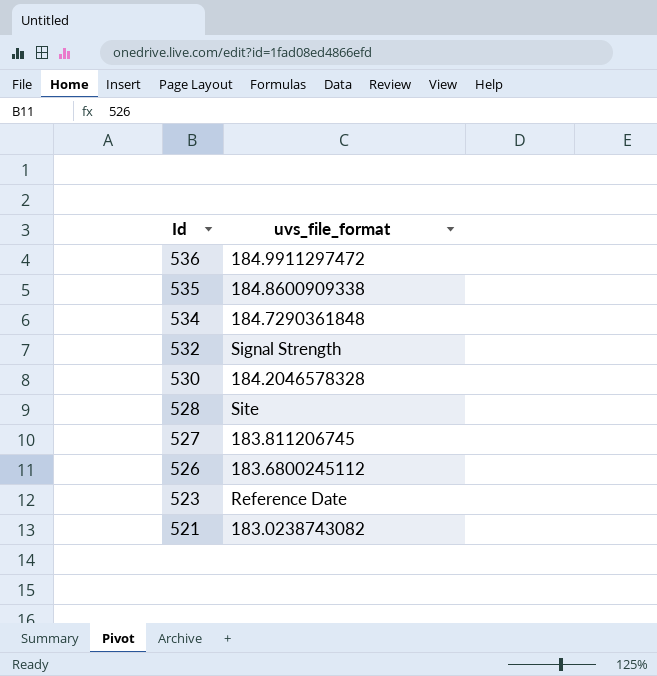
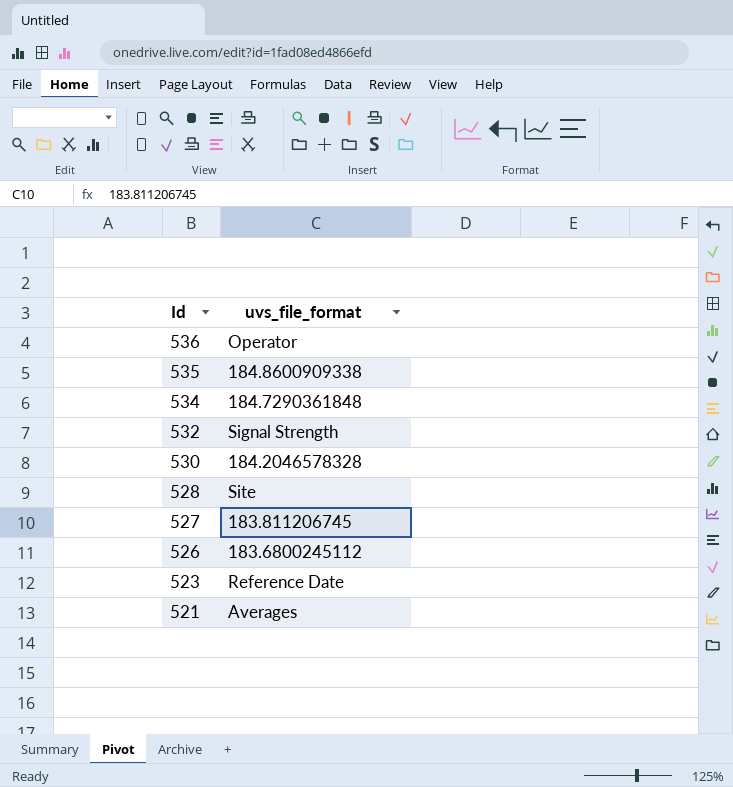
536 | uvs_file_format: 184.9911297472 -> Operator
521 | uvs_file_format: 183.0238743082 -> Averages

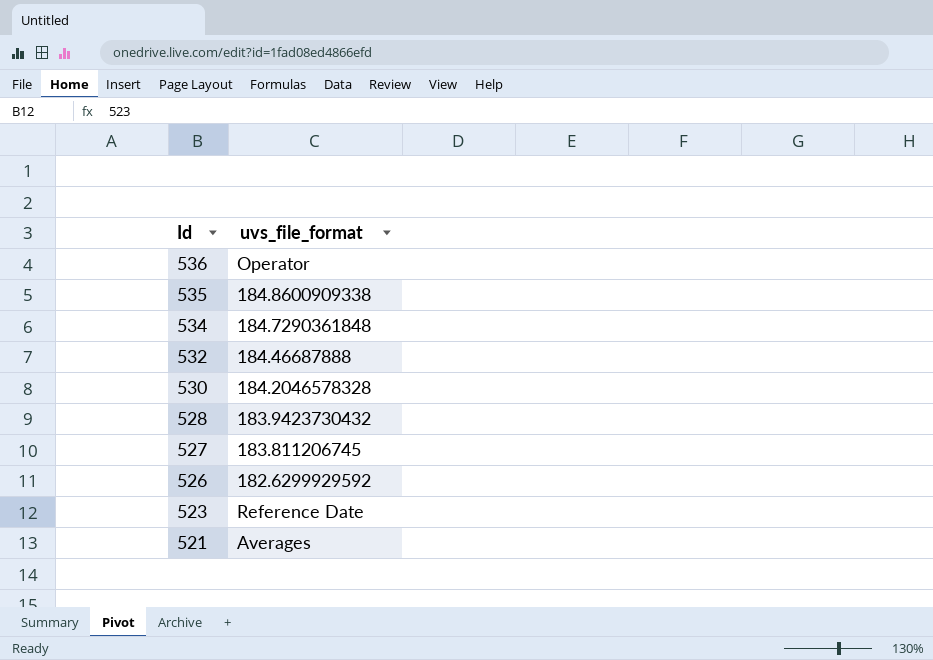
532 | uvs_file_format: Signal Strength -> 184.46687888
528 | uvs_file_format: Site -> 183.9423730432
526 | uvs_file_format: 183.6800245112 -> 182.6299929592

